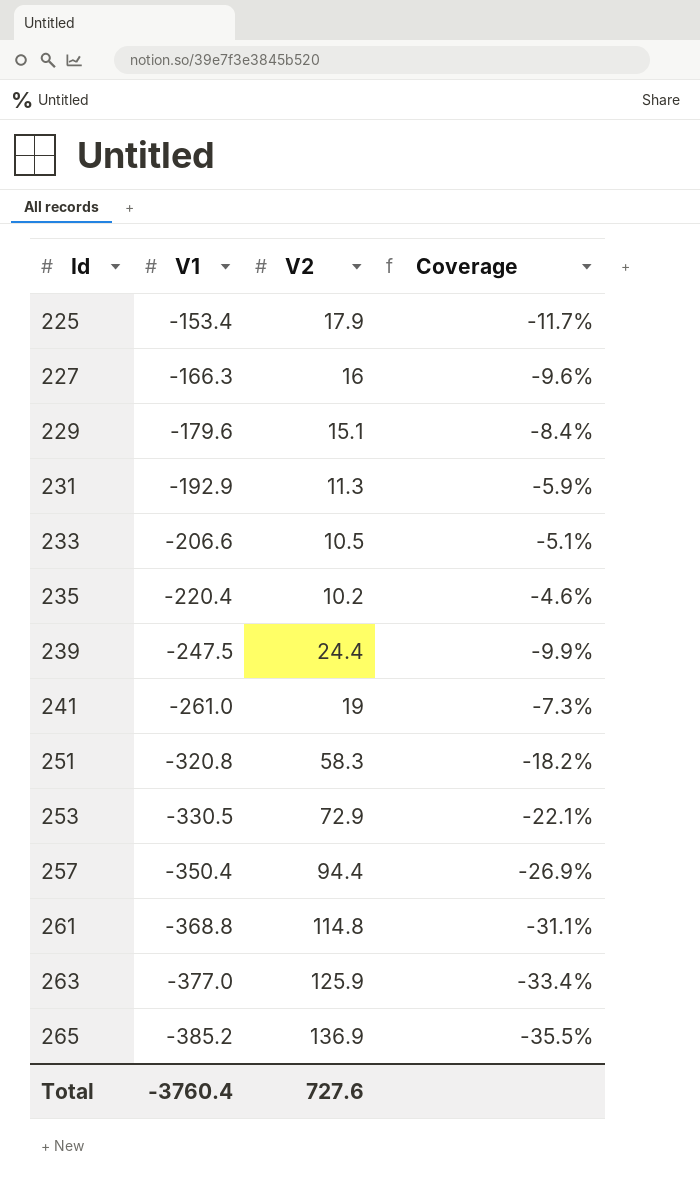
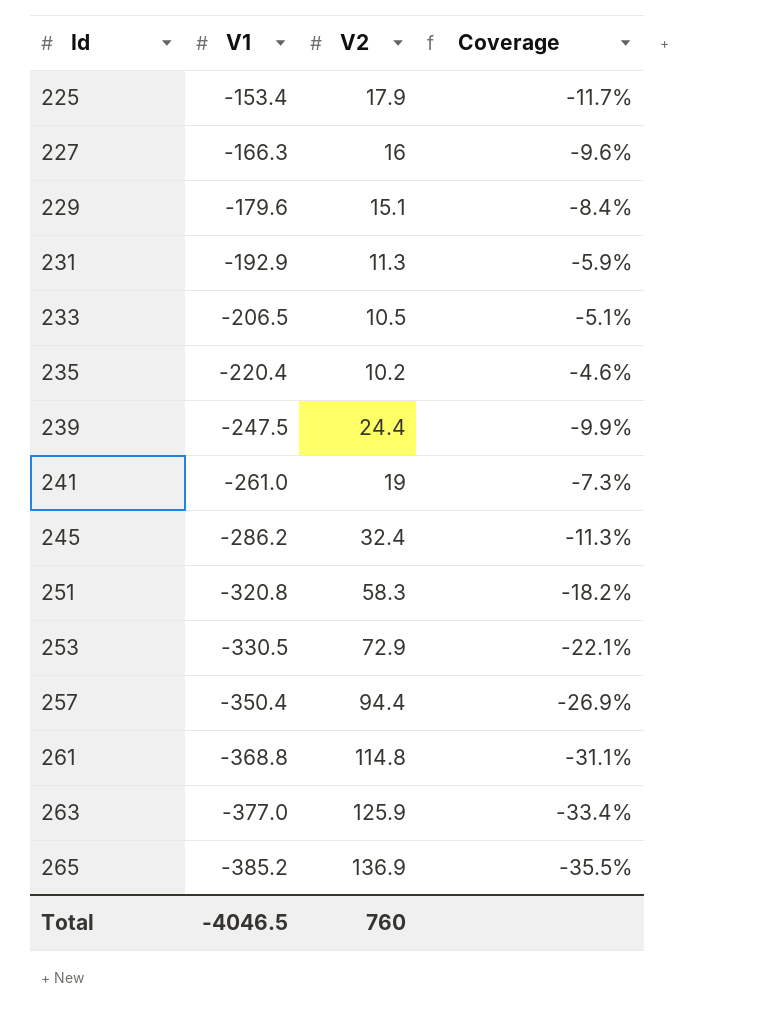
233 | V1: -206.6 -> -206.5
row 245: none -> -286.2 | 32.4 | -11.3%
Total | V1: -3760.4 -> -4046.5
Total | V2: 727.6 -> 760

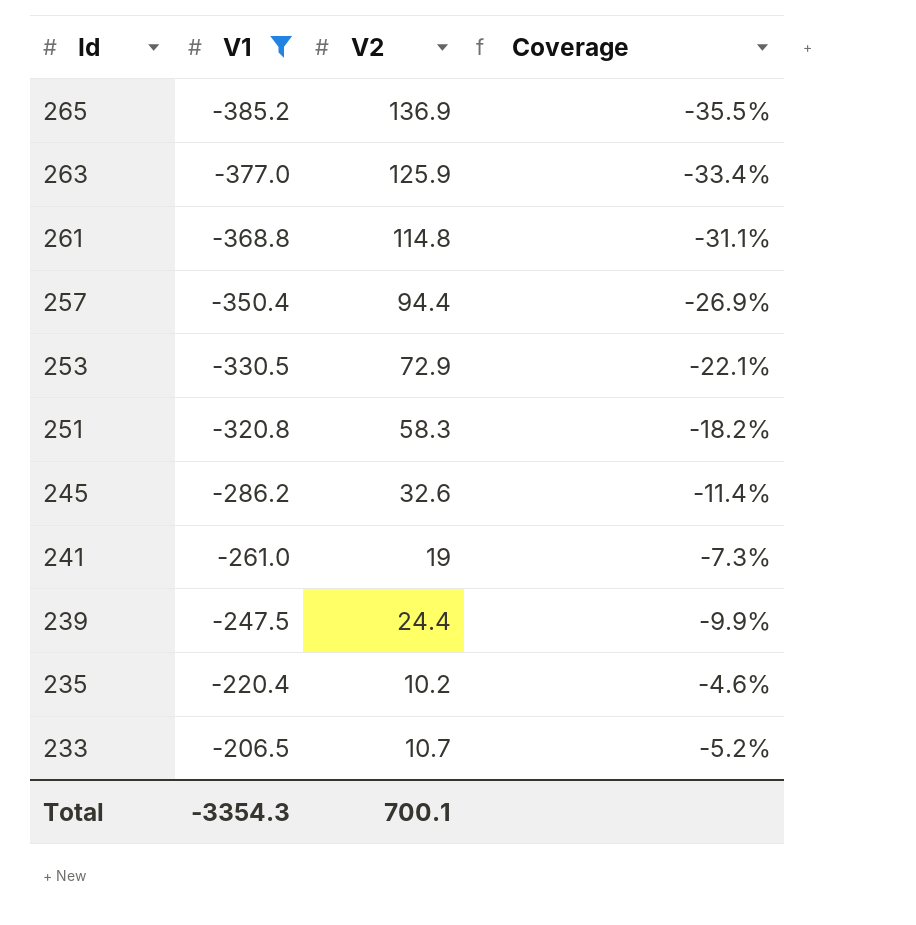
filter: none -> V1 <= -206.5
row order: Id ascending -> Id descending
245 | V2: 32.4 -> 32.6
245 | Coverage: -11.3% -> -11.4%
233 | V2: 10.5 -> 10.7
233 | Coverage: -5.1% -> -5.2%
Total | V1: -4046.5 -> -3354.3
Total | V2: 760 -> 700.1

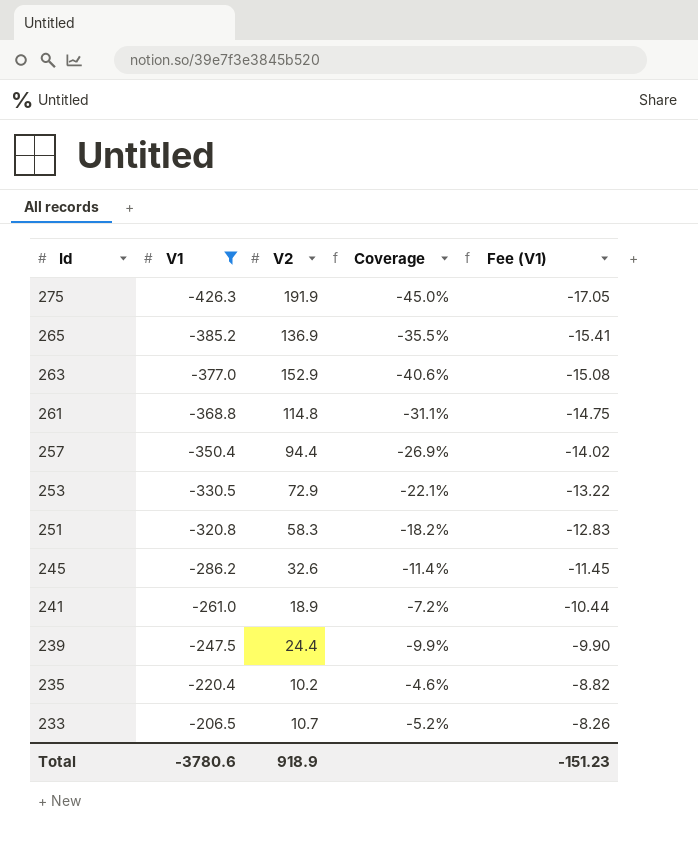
column Fee (V1) | formula: none -> [V1] * 0.04
row 275: none -> -426.3 | 191.9 | -45.0% | -17.05
263 | V2: 125.9 -> 152.9
263 | Coverage: -33.4% -> -40.6%
241 | V2: 19 -> 18.9
241 | Coverage: -7.3% -> -7.2%
Total | V1: -3354.3 -> -3780.6
Total | V2: 700.1 -> 918.9

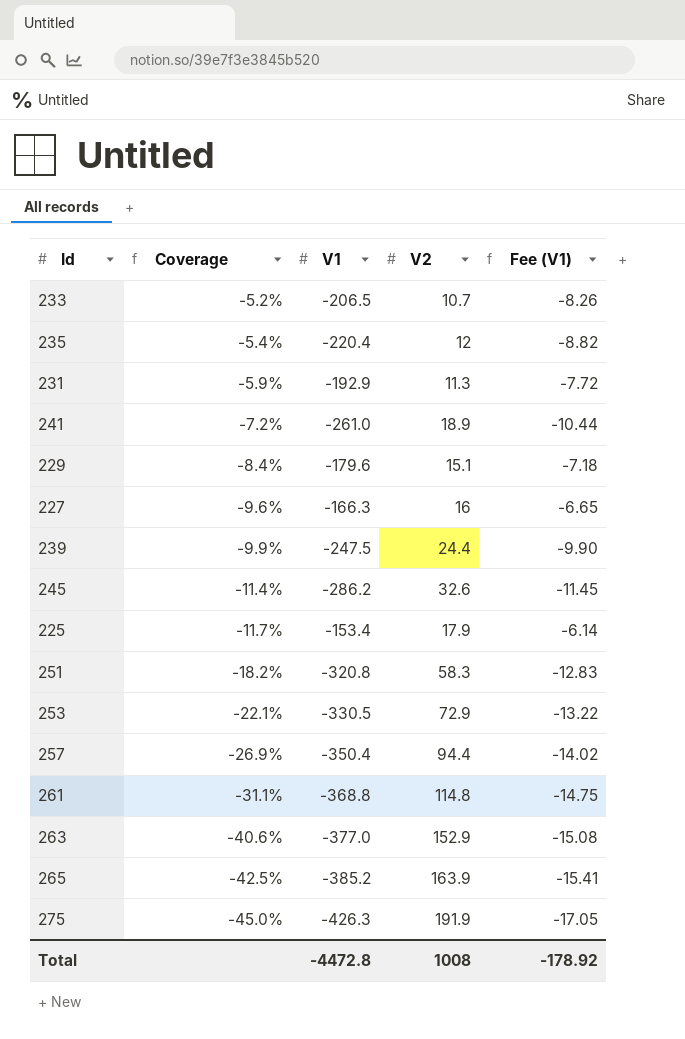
filter: V1 <= -206.5 -> none
row order: Id descending -> Coverage descending
column Coverage | position: 4 -> 2
235 | Coverage: -4.6% -> -5.4%
235 | V2: 10.2 -> 12
265 | Coverage: -35.5% -> -42.5%
265 | V2: 136.9 -> 163.9
Total | V1: -3780.6 -> -4472.8
Total | V2: 918.9 -> 1008
Total | Fee (V1): -151.23 -> -178.92

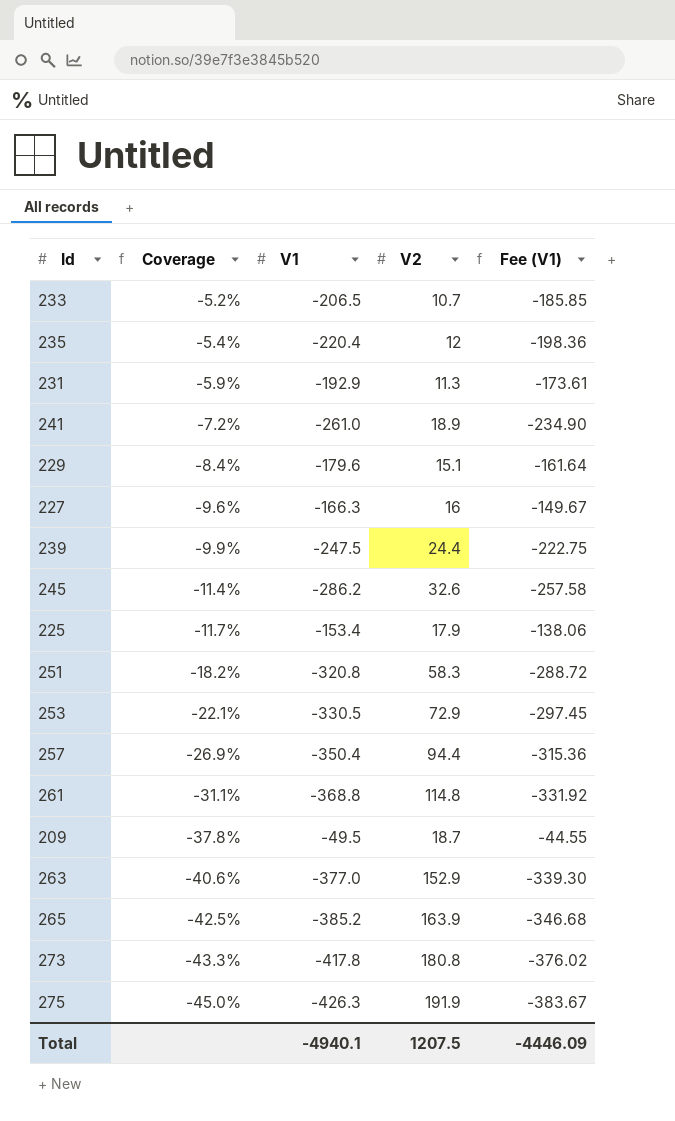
column Fee (V1) | formula: [V1] * 0.04 -> [V1] * 0.9
row 209: none -> -37.8% | -49.5 | 18.7 | -44.55
row 273: none -> -43.3% | -417.8 | 180.8 | -376.02
Total | V1: -4472.8 -> -4940.1
Total | V2: 1008 -> 1207.5
Total | Fee (V1): -178.92 -> -4446.09

